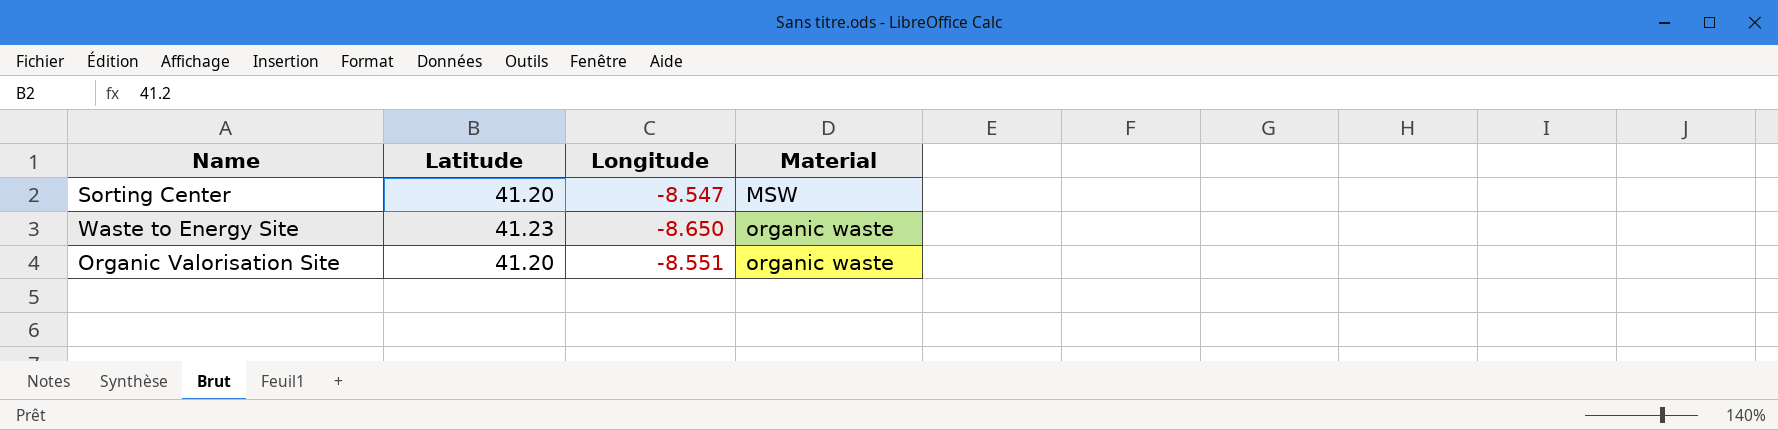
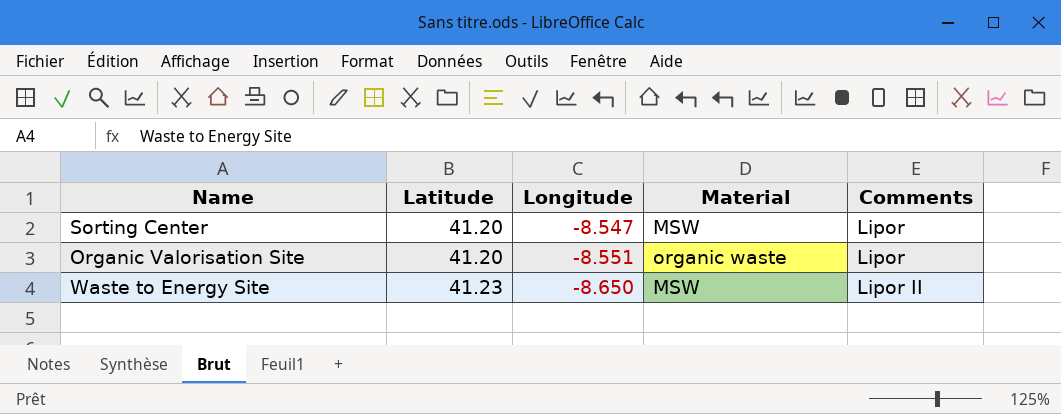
row order: Material ascending -> Latitude ascending
column Comments | position: none -> 5
Waste to Energy Site | Material: organic waste -> MSW

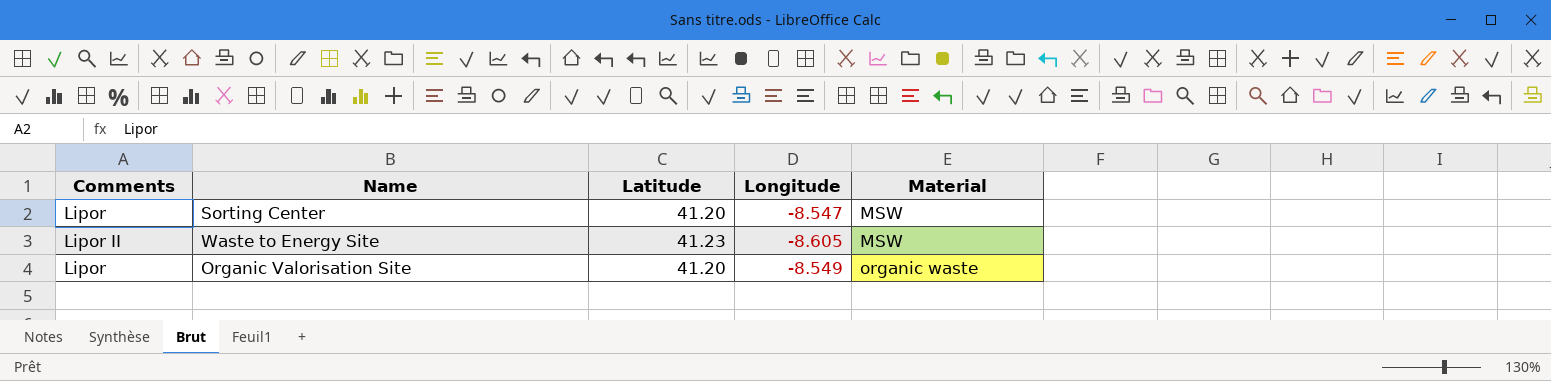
row order: Latitude ascending -> Material ascending
column Comments | position: 5 -> 1
Waste to Energy Site | Longitude: -8.650 -> -8.605
Organic Valorisation Site | Longitude: -8.551 -> -8.549

